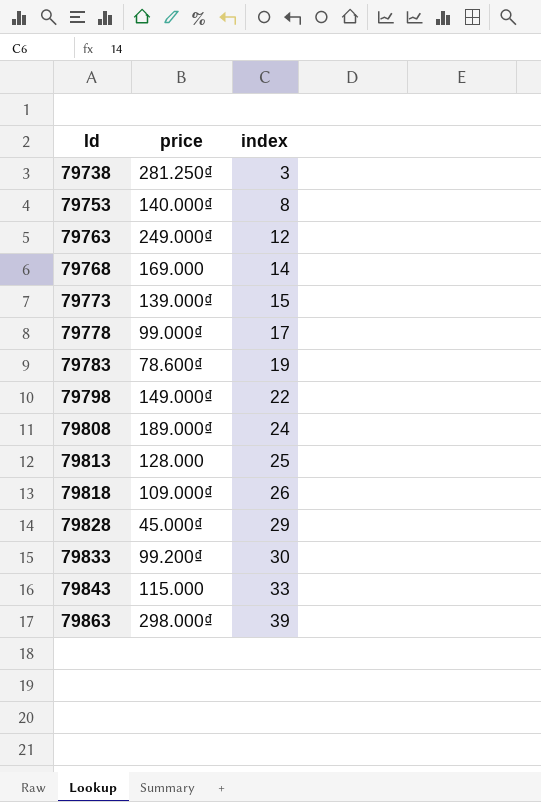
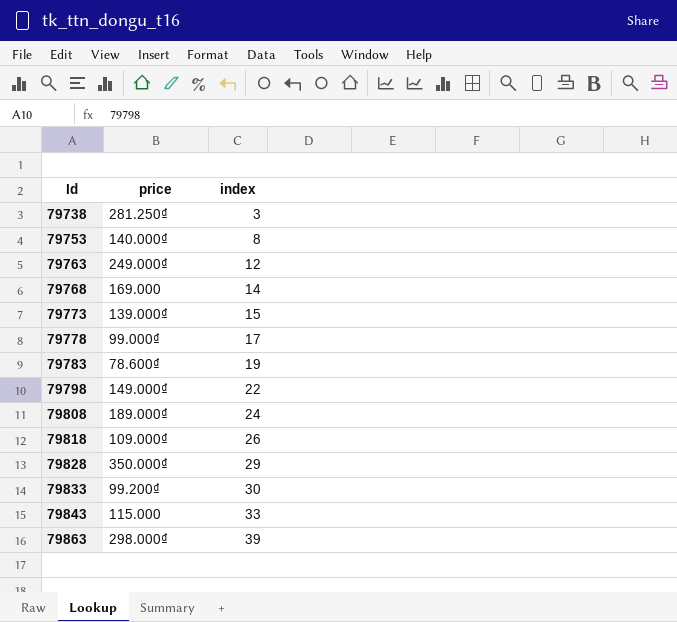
row 79813: 128.000 | 25 -> none
79828 | price: 45.000₫ -> 350.000₫

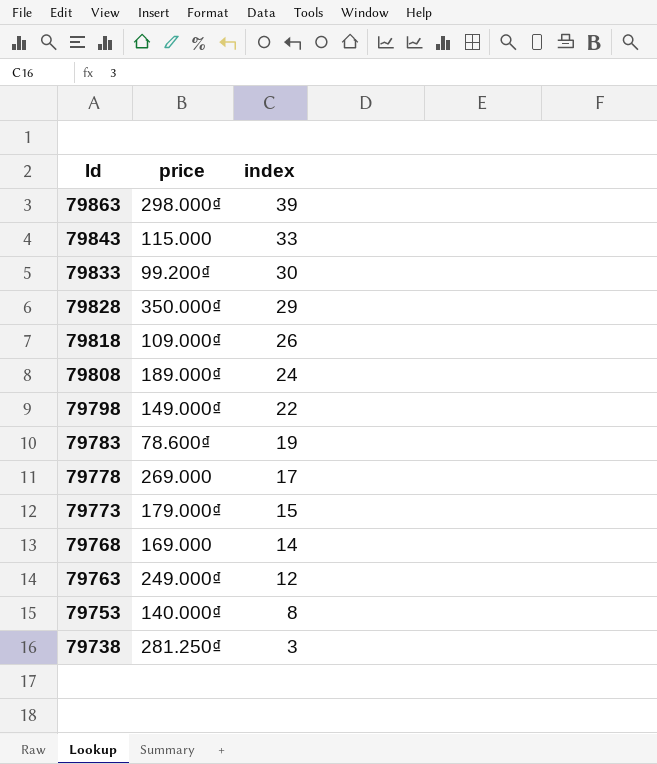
row order: Id ascending -> Id descending
79778 | price: 99.000₫ -> 269.000
79773 | price: 139.000₫ -> 179.000₫

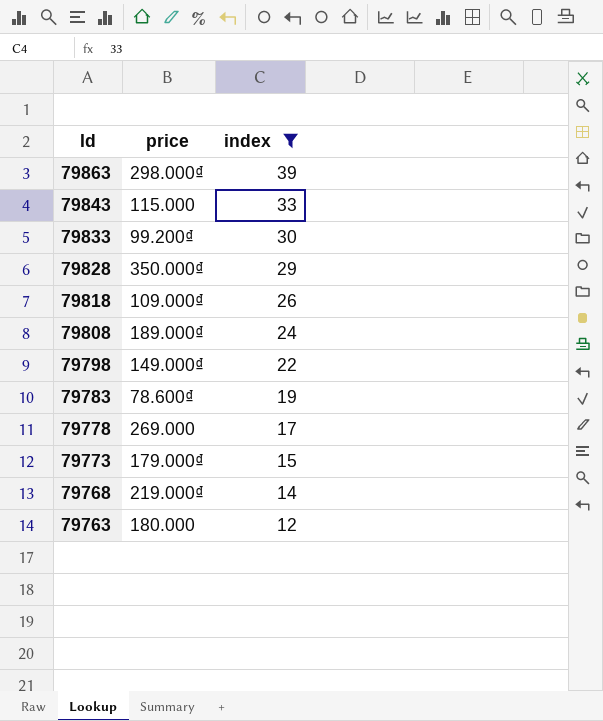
filter: none -> index >= 12
79768 | price: 169.000 -> 219.000₫
79763 | price: 249.000₫ -> 180.000

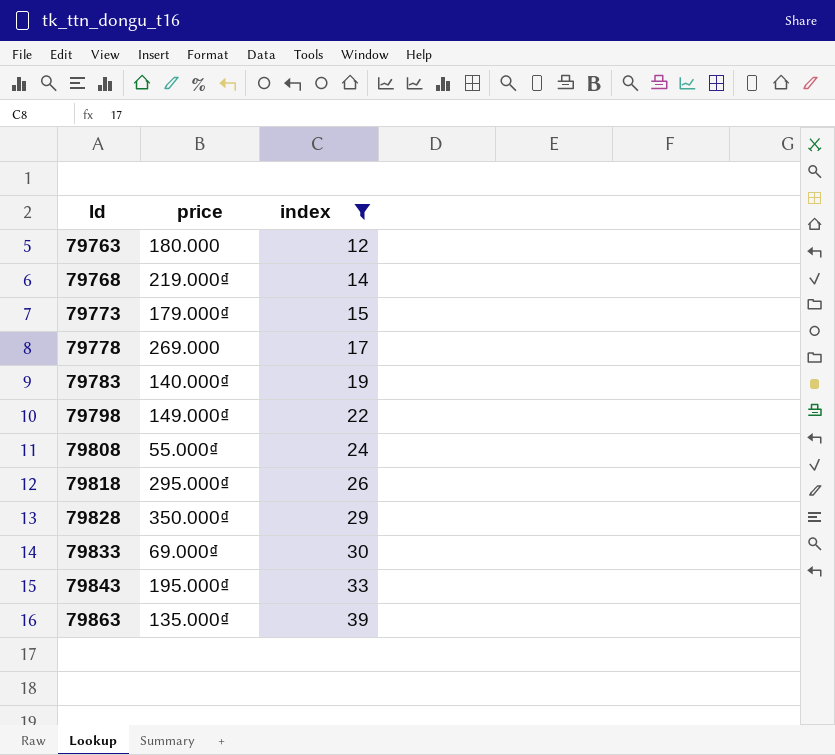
row order: Id descending -> Id ascending
79783 | price: 78.600₫ -> 140.000₫
79808 | price: 189.000₫ -> 55.000₫
79818 | price: 109.000₫ -> 295.000₫
79833 | price: 99.200₫ -> 69.000₫
79843 | price: 115.000 -> 195.000₫
79863 | price: 298.000₫ -> 135.000₫

